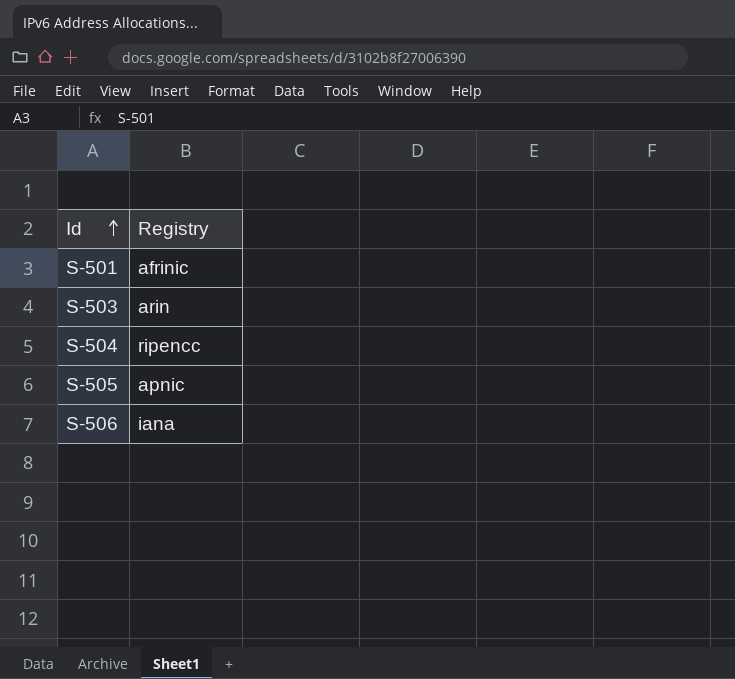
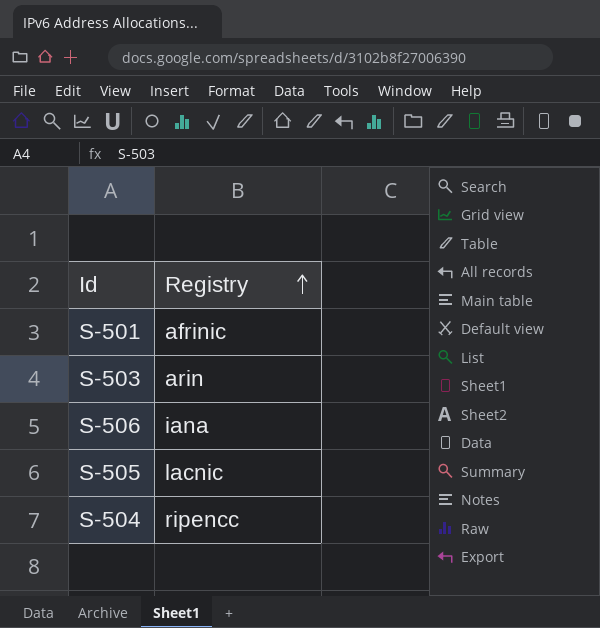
row order: Id ascending -> Registry ascending
S-505 | Registry: apnic -> lacnic

